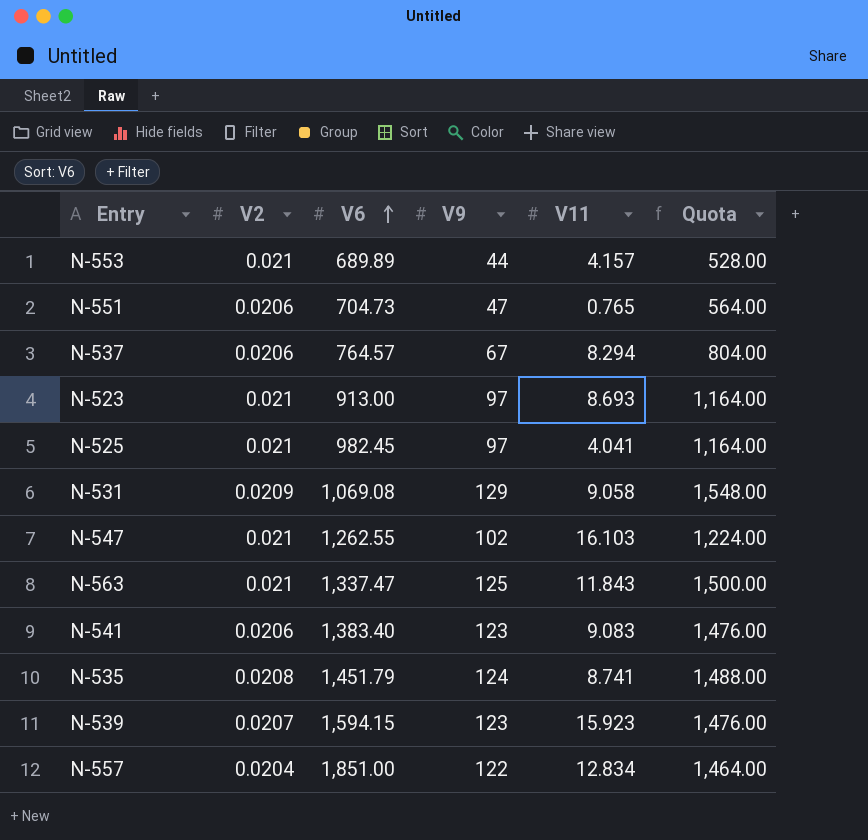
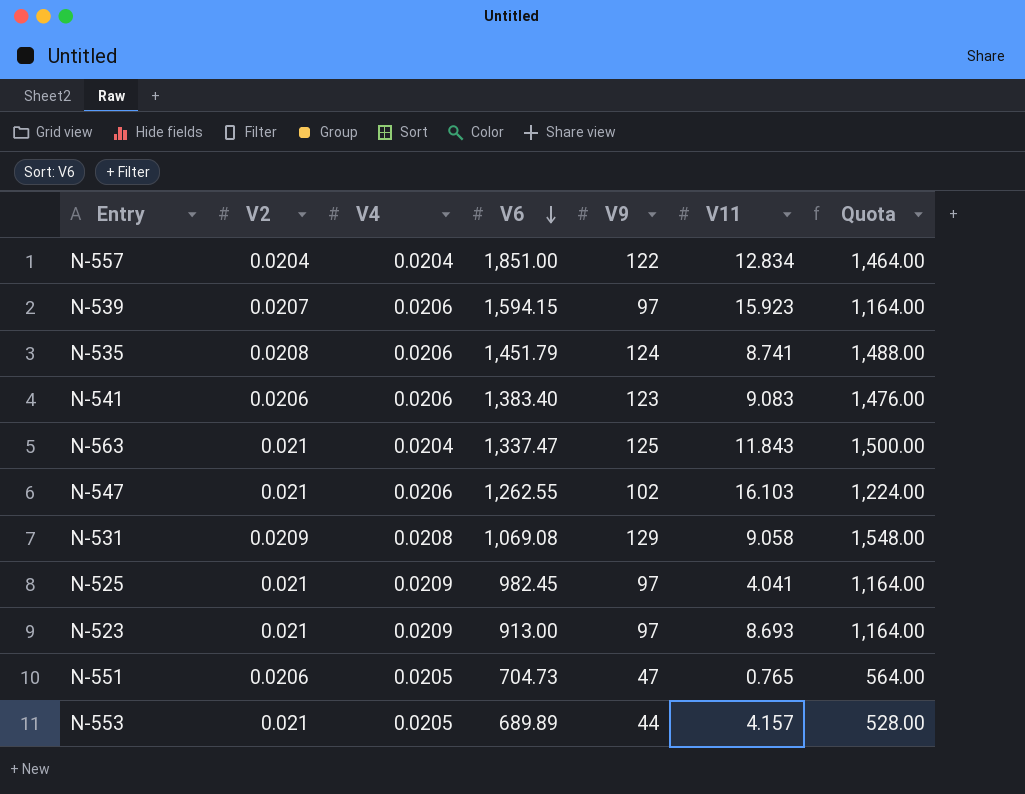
row order: V6 ascending -> V6 descending
column V4 | position: none -> 3
row N-537: 0.0206 | 764.57 | 67 | 8.294 | 804.00 -> none
N-539 | V9: 123 -> 97
N-539 | Quota: 1,476.00 -> 1,164.00

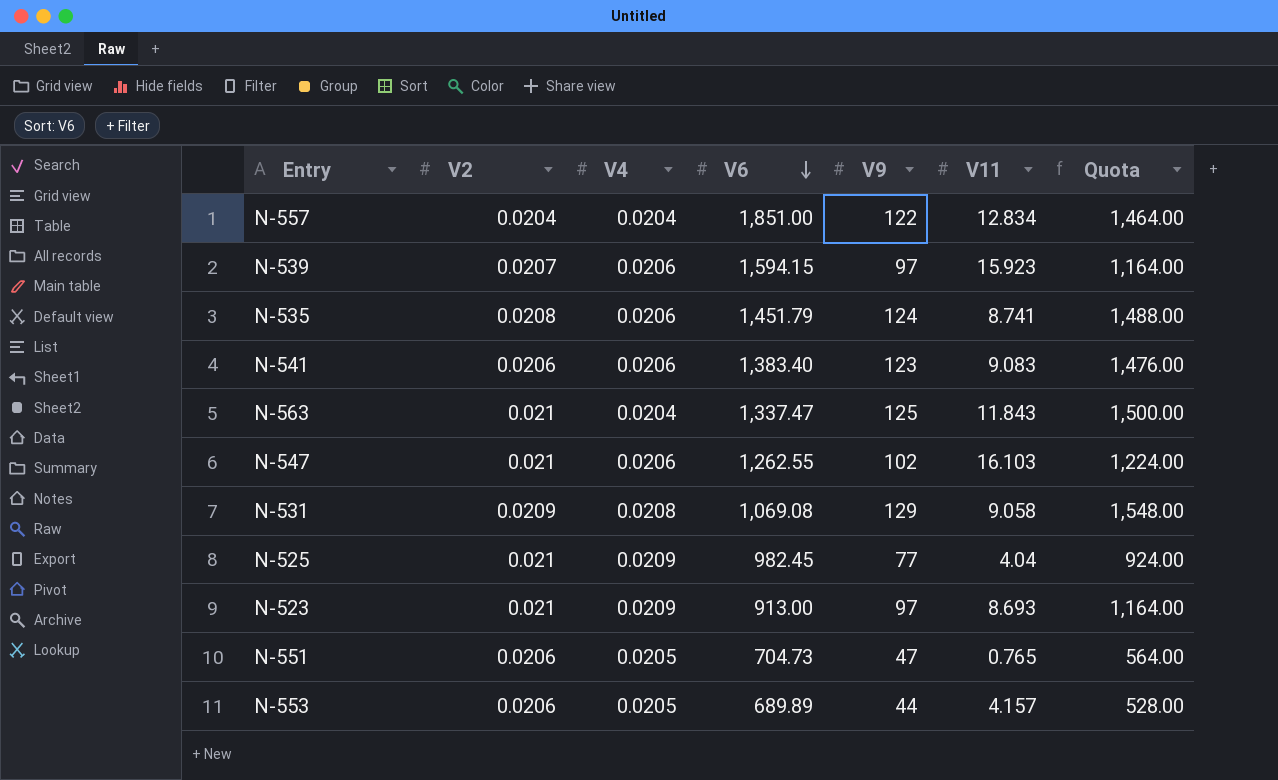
N-525 | V9: 97 -> 77
N-525 | V11: 4.041 -> 4.04
N-525 | Quota: 1,164.00 -> 924.00
N-553 | V2: 0.021 -> 0.0206

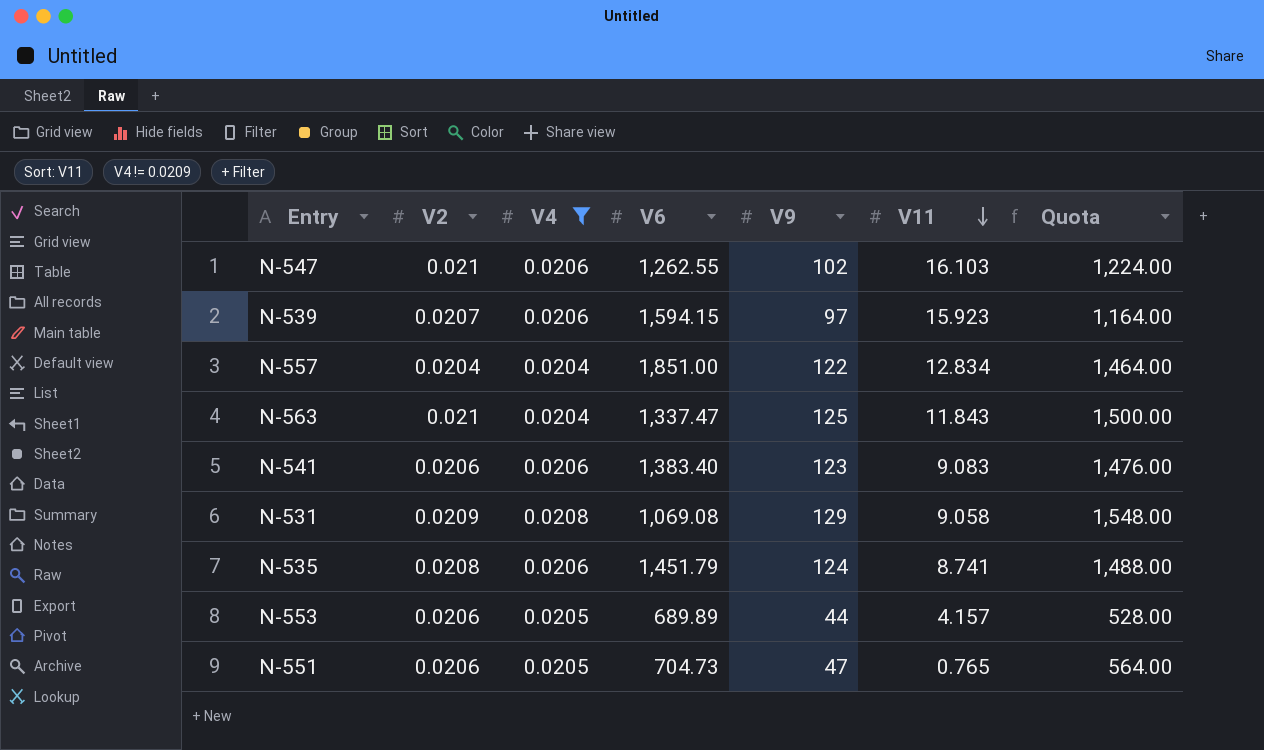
filter: none -> V4 != 0.0209
row order: V6 descending -> V11 descending

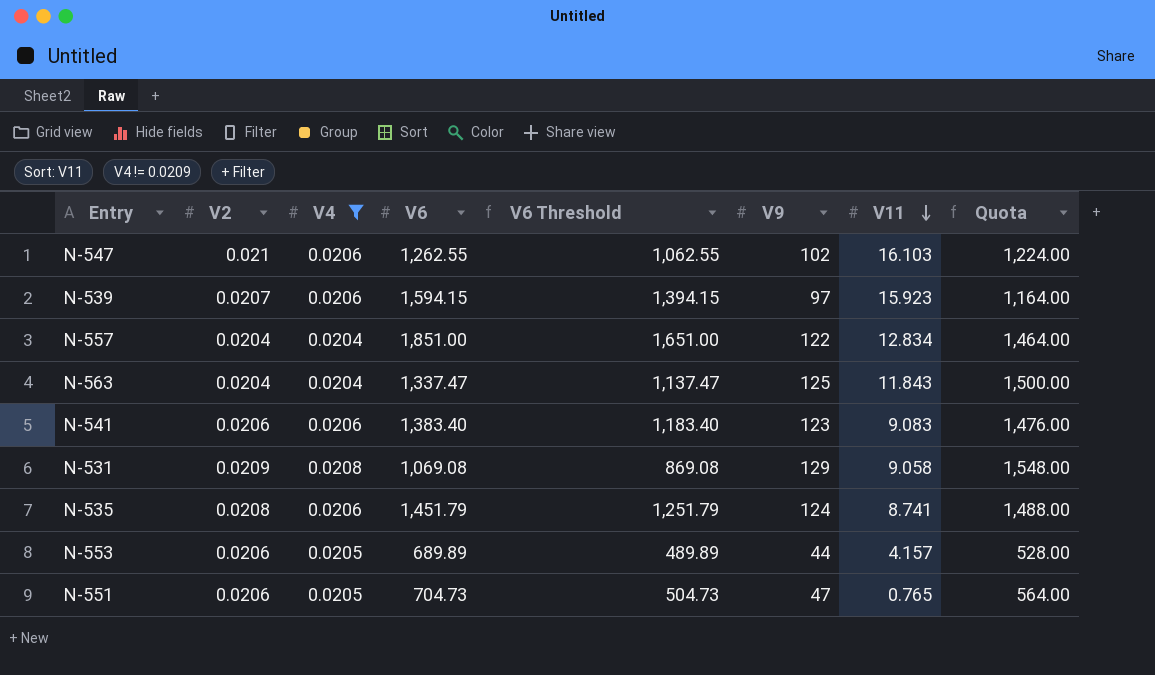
column V6 Threshold | formula: none -> [V6] - 200
N-563 | V2: 0.021 -> 0.0204

